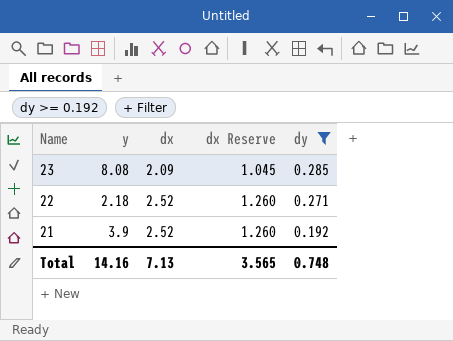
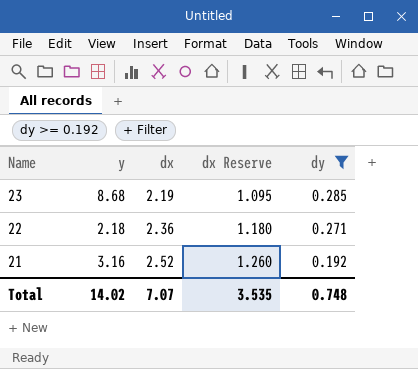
23 | y: 8.08 -> 8.68
23 | dx: 2.09 -> 2.19
23 | dx Reserve: 1.045 -> 1.095
22 | dx: 2.52 -> 2.36
22 | dx Reserve: 1.260 -> 1.180
21 | y: 3.9 -> 3.16
Total | y: 14.16 -> 14.02
Total | dx: 7.13 -> 7.07
Total | dx Reserve: 3.565 -> 3.535

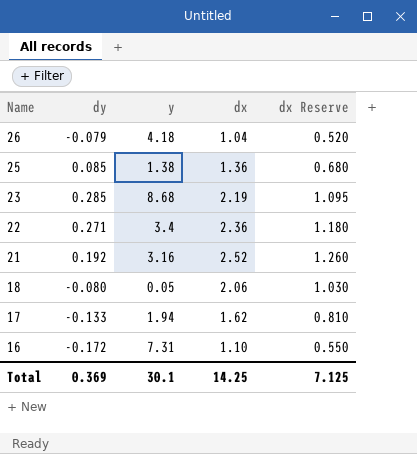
filter: dy >= 0.192 -> none
column dy | position: 5 -> 2
22 | y: 2.18 -> 3.4
Total | dy: 0.748 -> 0.369
Total | y: 14.02 -> 30.1
Total | dx: 7.07 -> 14.25
Total | dx Reserve: 3.535 -> 7.125

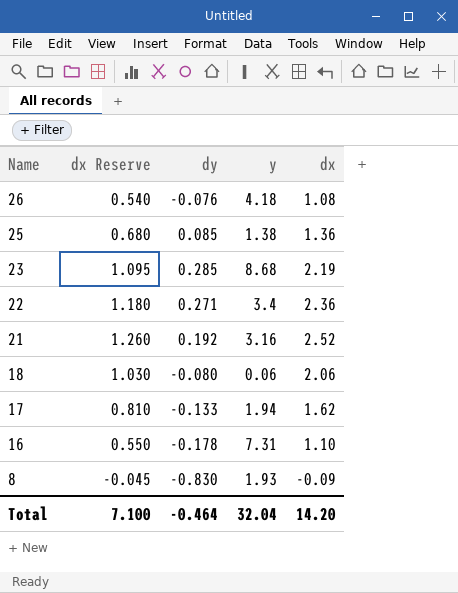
column dx Reserve | position: 5 -> 2
26 | dx Reserve: 0.520 -> 0.540
26 | dy: -0.079 -> -0.076
26 | dx: 1.04 -> 1.08
18 | y: 0.05 -> 0.06
16 | dy: -0.172 -> -0.178
row 8: none -> -0.045 | -0.830 | 1.93 | -0.09
Total | dx Reserve: 7.125 -> 7.100
Total | dy: 0.369 -> -0.464
Total | y: 30.1 -> 32.04
Total | dx: 14.25 -> 14.20

